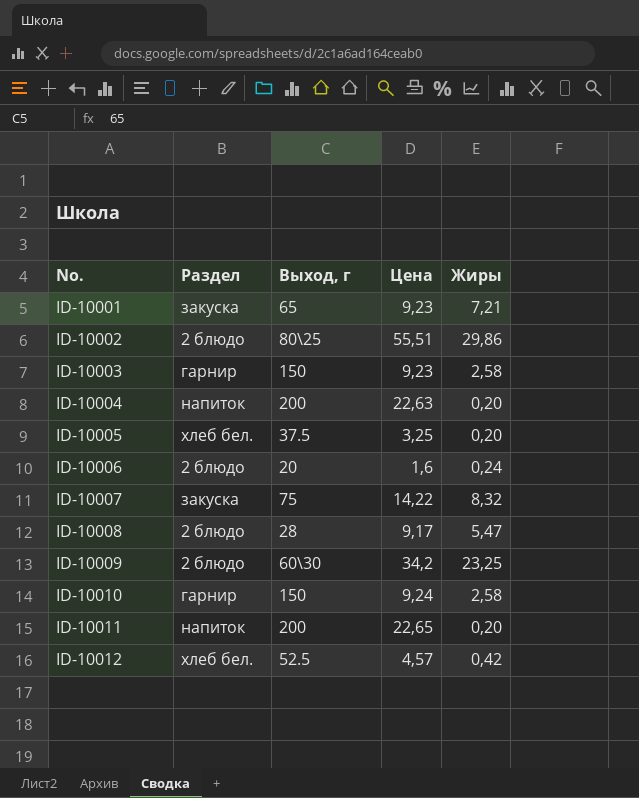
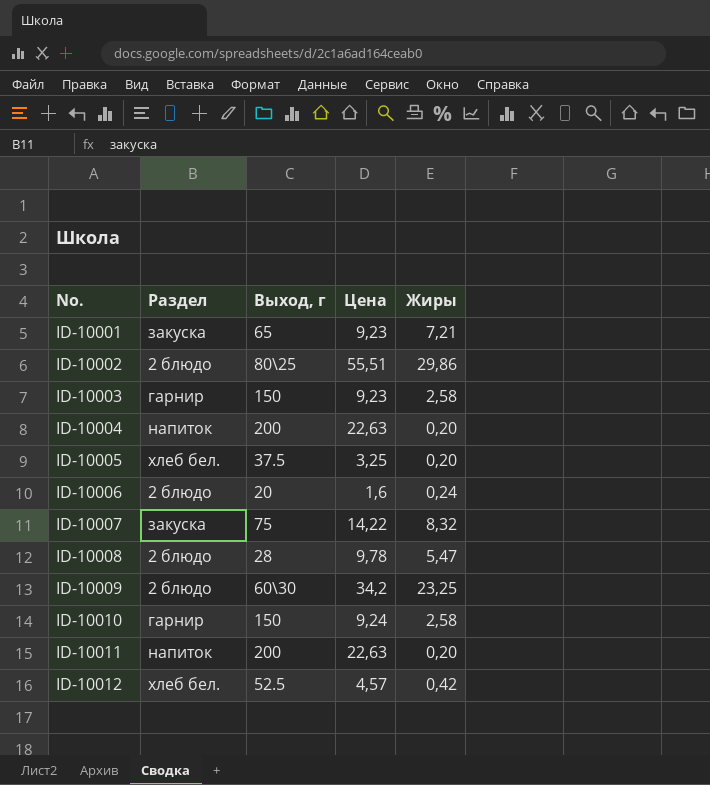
ID-10008 | Цена: 9,17 -> 9,78
ID-10011 | Цена: 22,65 -> 22,63

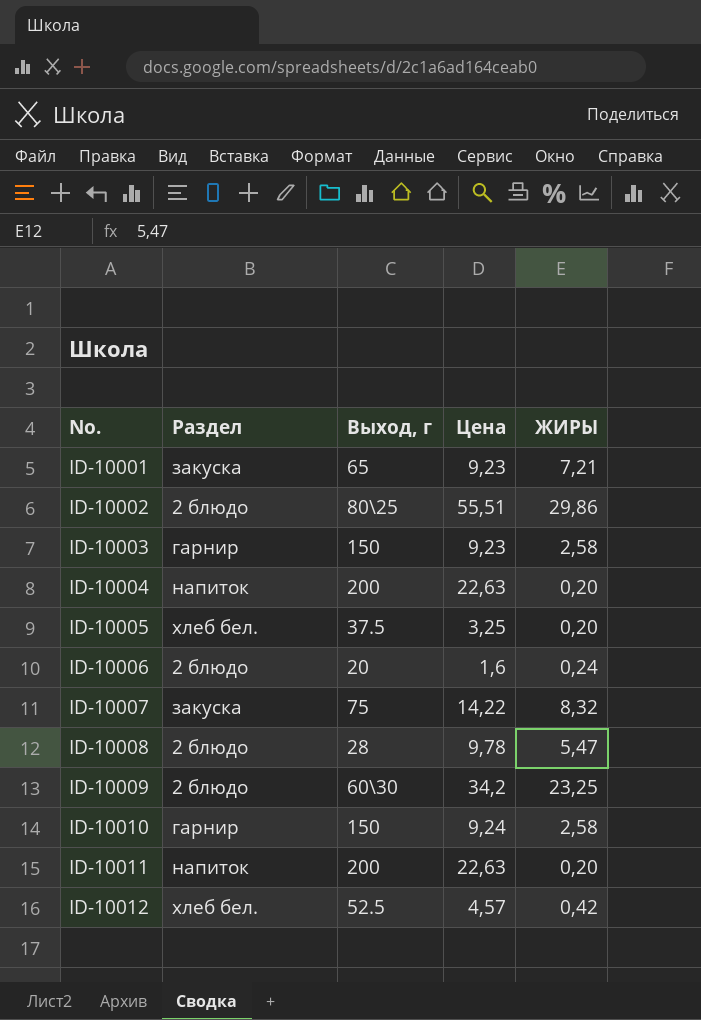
column name: Жиры -> ЖИРЫ

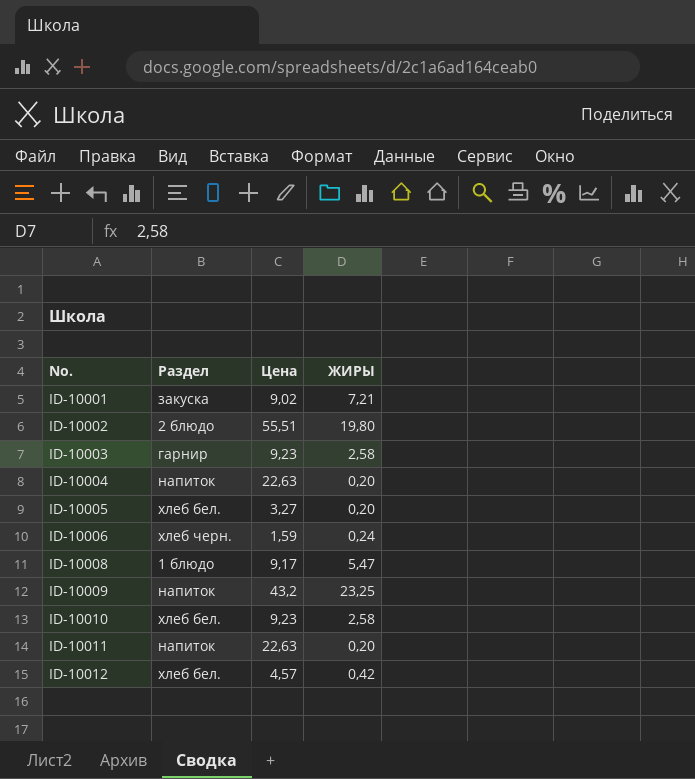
column Выход, г | position: 3 -> none
row ID-10007: закуска | 75 | 14,22 | 8,32 -> none
ID-10001 | Цена: 9,23 -> 9,02
ID-10002 | ЖИРЫ: 29,86 -> 19,80
ID-10005 | Цена: 3,25 -> 3,27
ID-10006 | Раздел: 2 блюдо -> хлеб черн.
ID-10006 | Цена: 1,6 -> 1,59
ID-10008 | Раздел: 2 блюдо -> 1 блюдо
ID-10008 | Цена: 9,78 -> 9,17
ID-10009 | Раздел: 2 блюдо -> напиток
ID-10009 | Цена: 34,2 -> 43,2
ID-10010 | Раздел: гарнир -> хлеб бел.
ID-10010 | Цена: 9,24 -> 9,23

